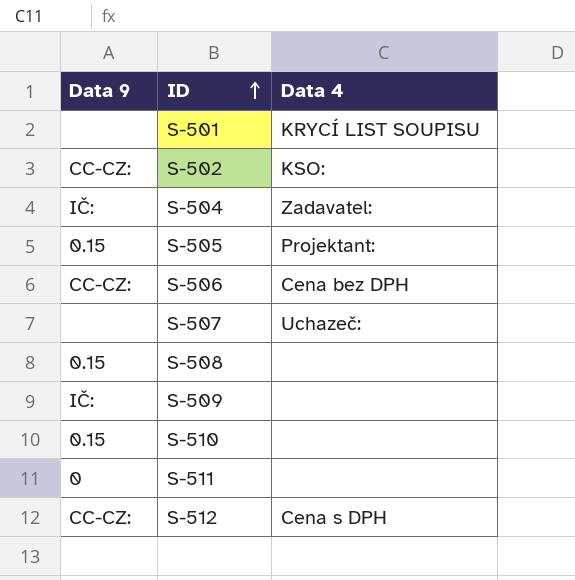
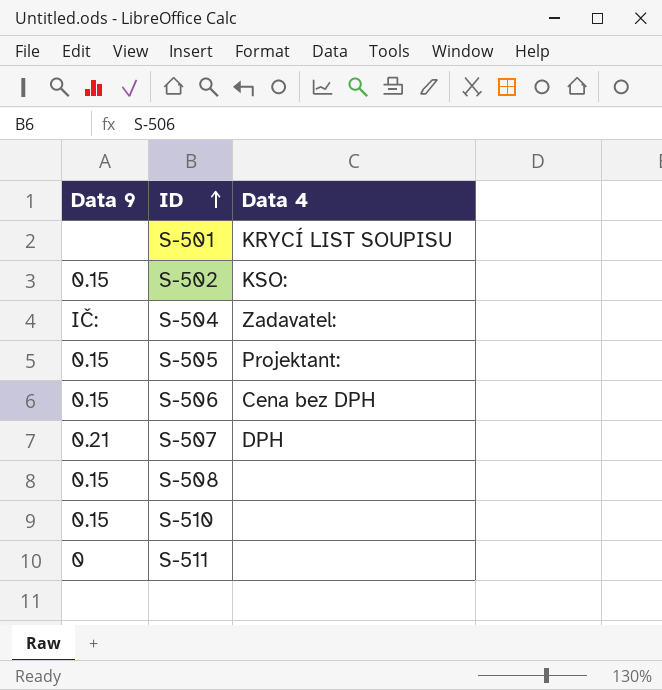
row S-509: IČ: | none -> none
row S-512: CC-CZ: | Cena s DPH -> none
S-502 | Data 9: CC-CZ: -> 0.15
S-506 | Data 9: CC-CZ: -> 0.15
S-507 | Data 9: none -> 0.21
S-507 | Data 4: Uchazeč: -> DPH

